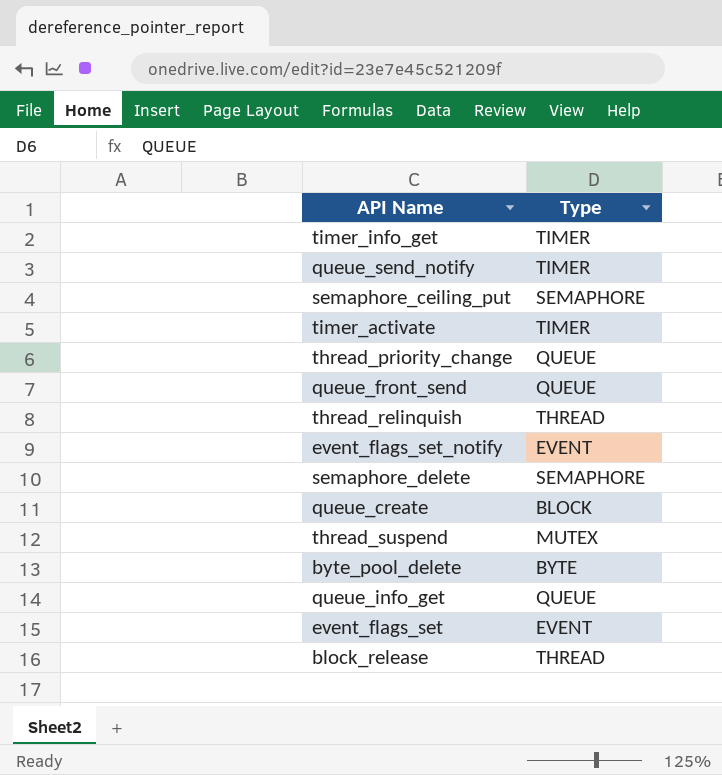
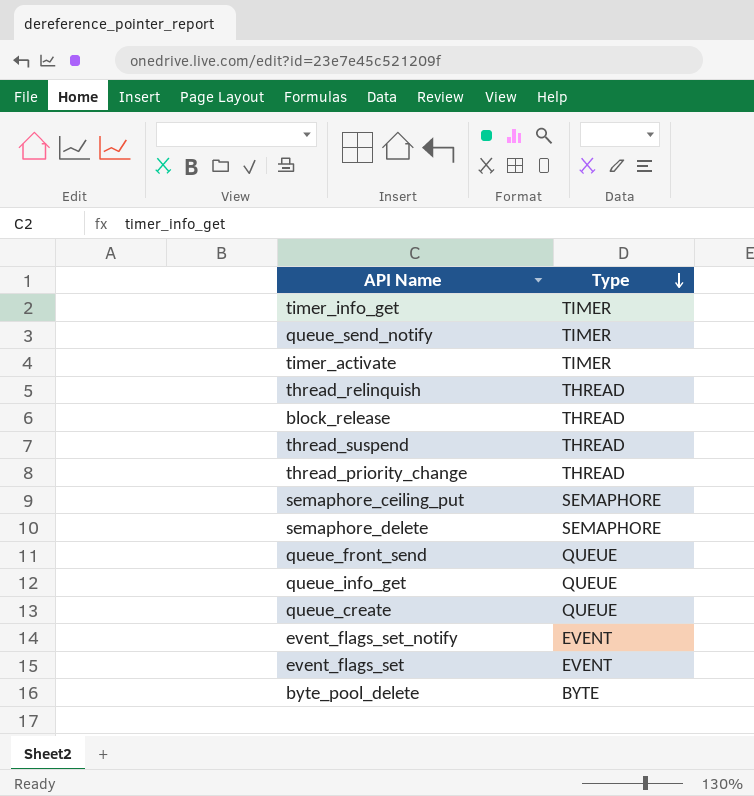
row order: none -> Type descending
thread_suspend | Type: MUTEX -> THREAD
thread_priority_change | Type: QUEUE -> THREAD
queue_create | Type: BLOCK -> QUEUE

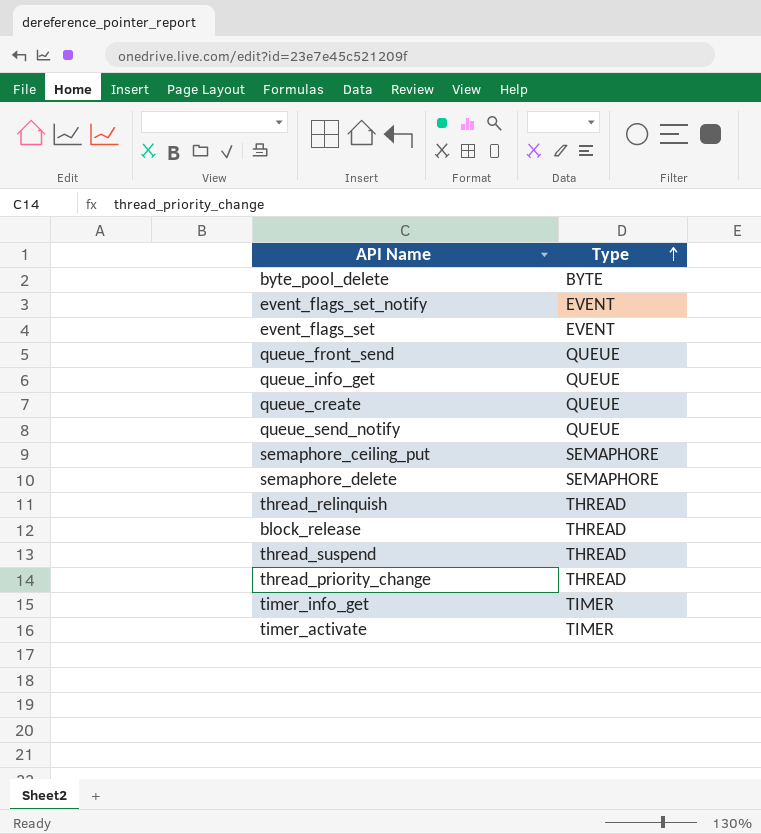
row order: Type descending -> Type ascending
queue_send_notify | Type: TIMER -> QUEUE

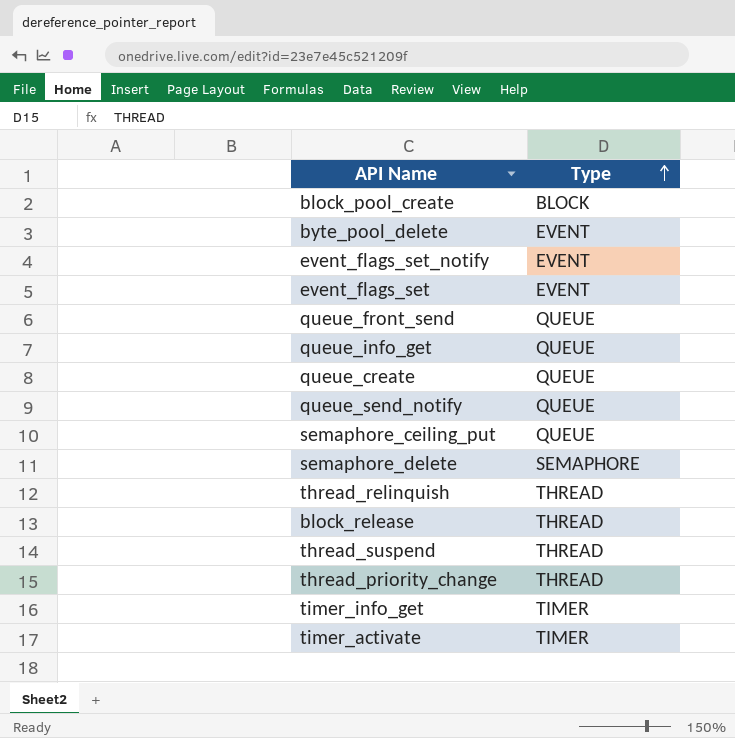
row block_pool_create: none -> BLOCK
byte_pool_delete | Type: BYTE -> EVENT
semaphore_ceiling_put | Type: SEMAPHORE -> QUEUE

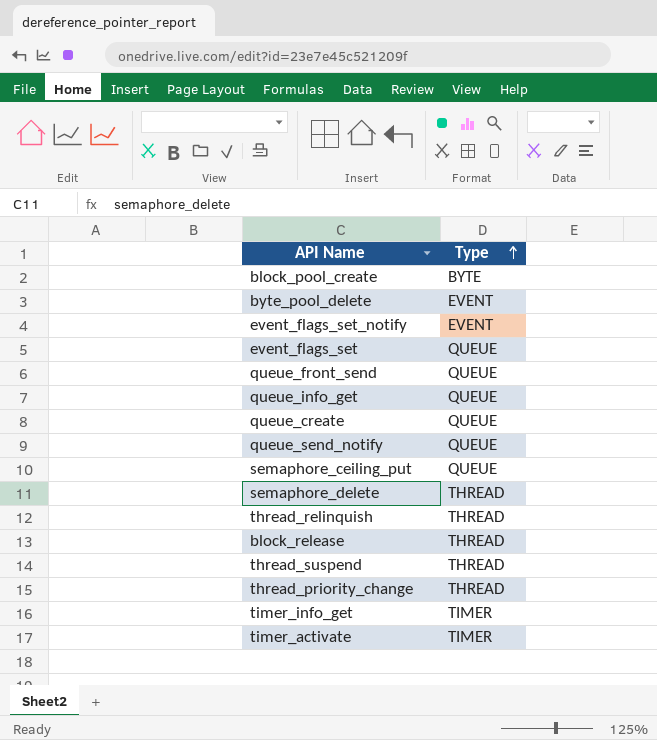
block_pool_create | Type: BLOCK -> BYTE
event_flags_set | Type: EVENT -> QUEUE
semaphore_delete | Type: SEMAPHORE -> THREAD

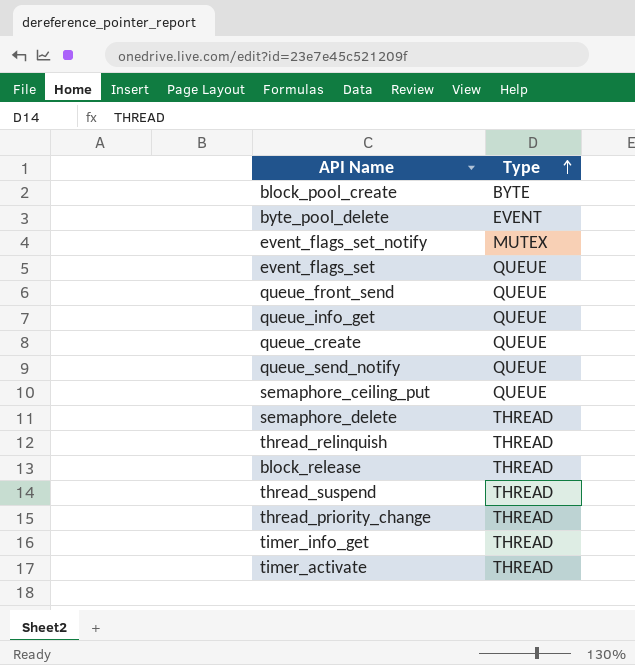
event_flags_set_notify | Type: EVENT -> MUTEX
timer_info_get | Type: TIMER -> THREAD
timer_activate | Type: TIMER -> THREAD

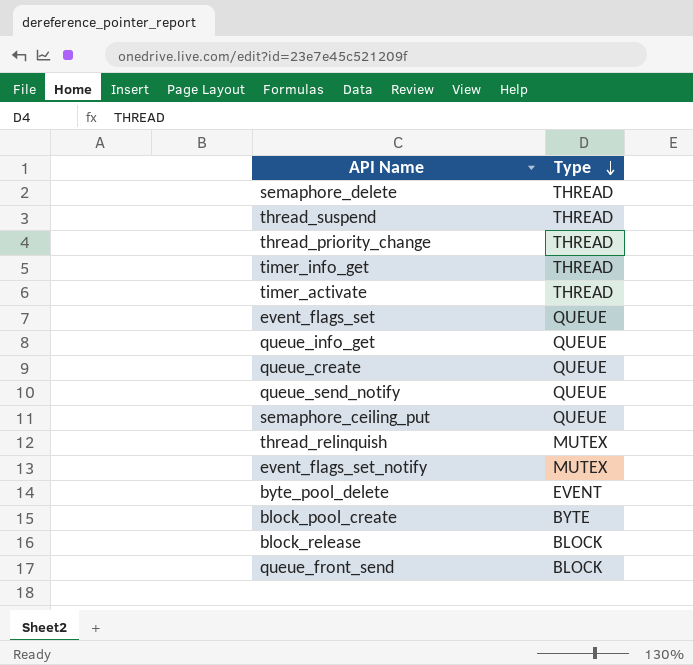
row order: Type ascending -> Type descending
thread_relinquish | Type: THREAD -> MUTEX
block_release | Type: THREAD -> BLOCK
queue_front_send | Type: QUEUE -> BLOCK

